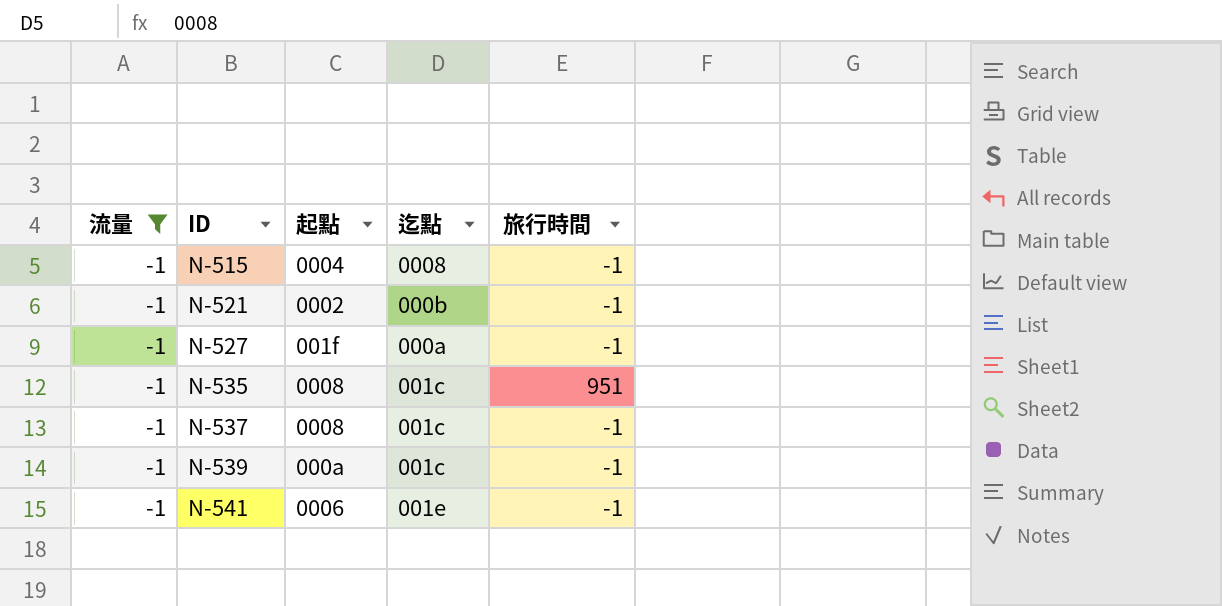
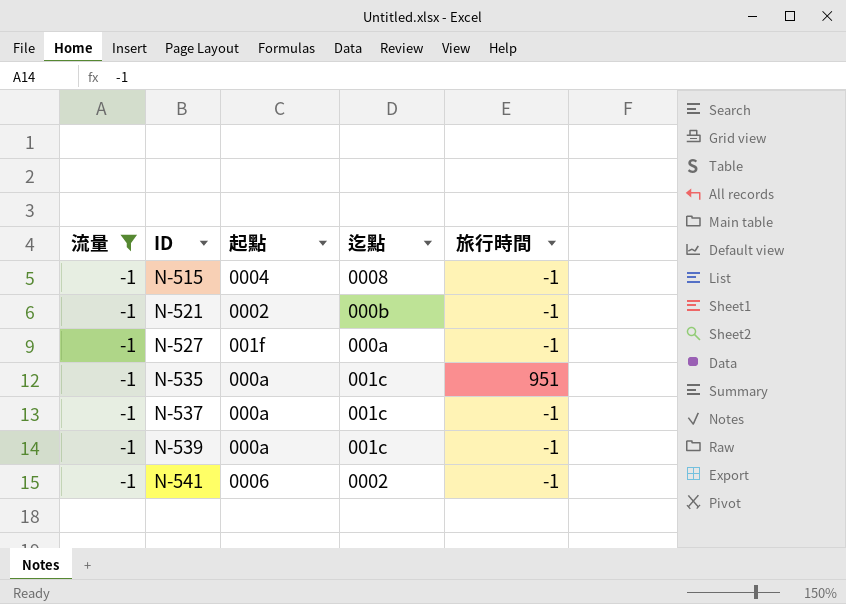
N-535 | 起點: 0008 -> 000a
N-537 | 起點: 0008 -> 000a
N-541 | 迄點: 001e -> 0002

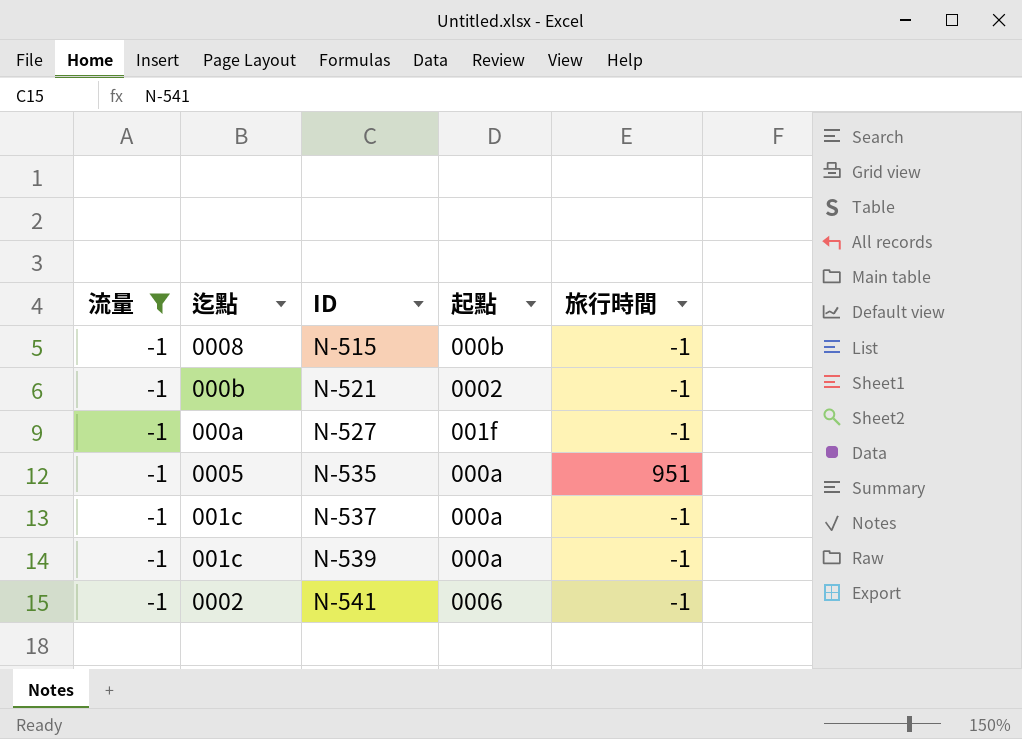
column 迄點 | position: 4 -> 2
N-515 | 起點: 0004 -> 000b
N-535 | 迄點: 001c -> 0005

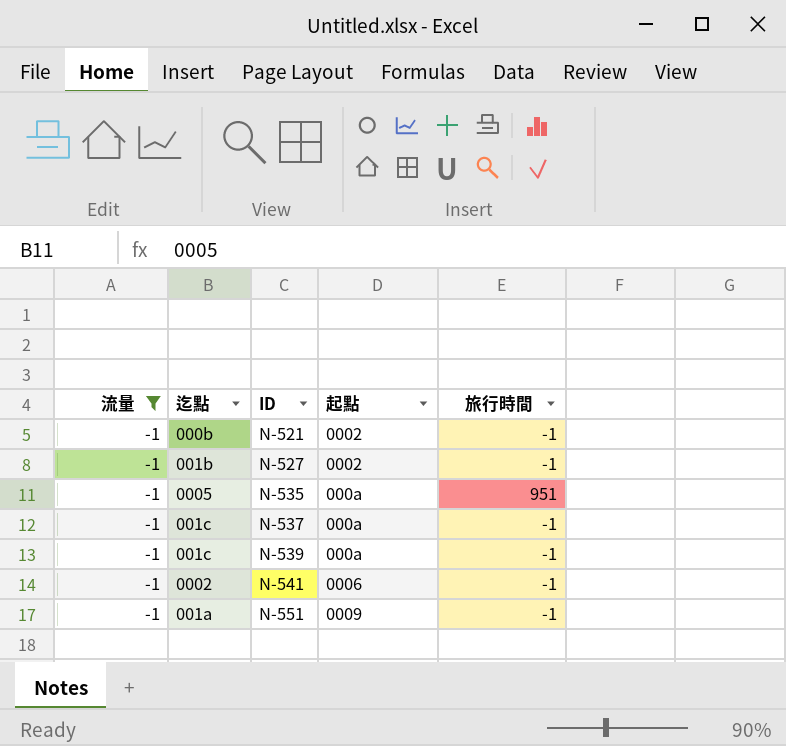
row N-515: -1 | 0008 | 000b | -1 -> none
N-527 | 迄點: 000a -> 001b
N-527 | 起點: 001f -> 0002
row N-551: none -> -1 | 001a | 0009 | -1

